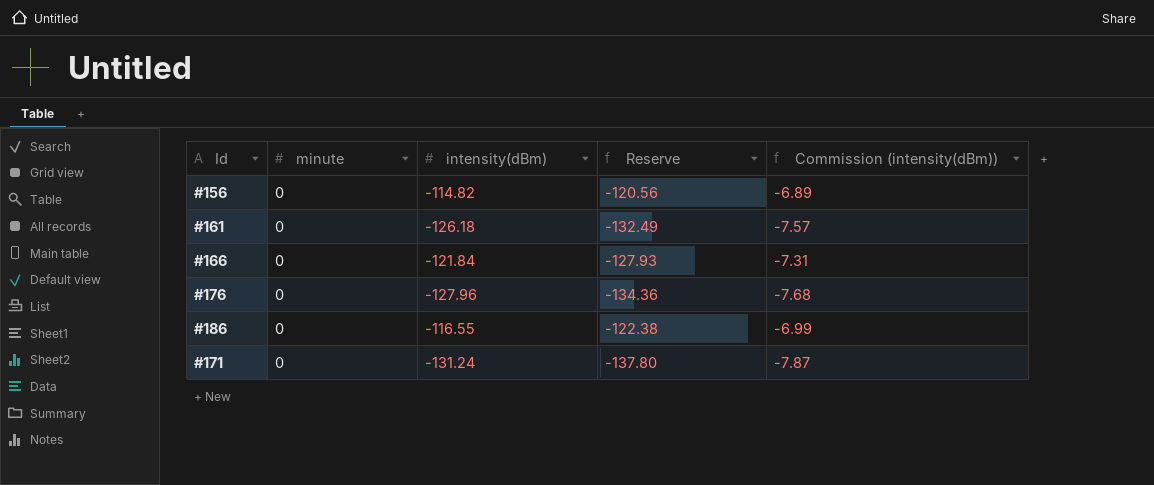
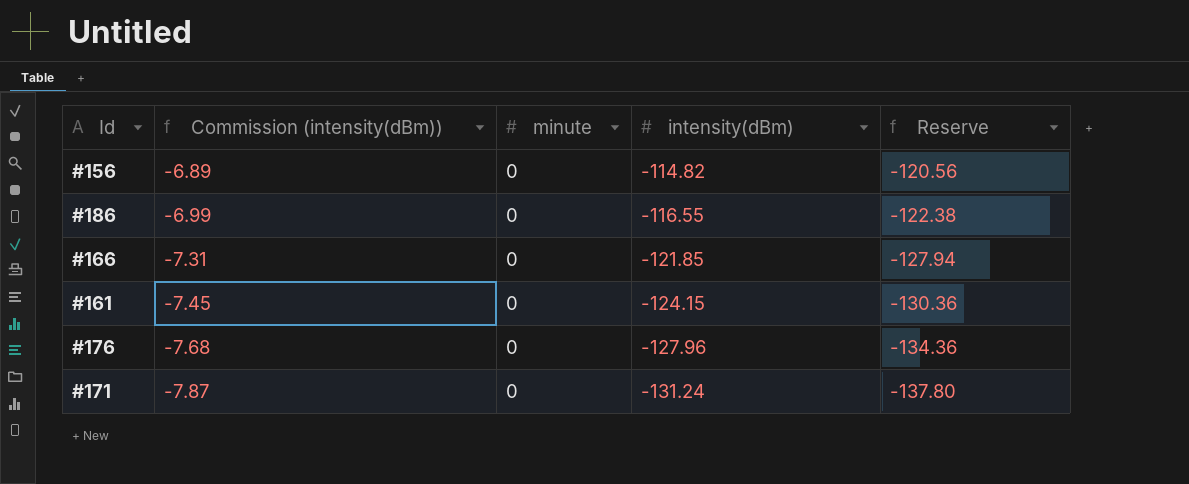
row order: none -> Commission (intensity(dBm)) descending
column Commission (intensity(dBm)) | position: 5 -> 2
#166 | intensity(dBm): -121.84 -> -121.85
#166 | Reserve: -127.93 -> -127.94
#161 | Commission (intensity(dBm)): -7.57 -> -7.45
#161 | intensity(dBm): -126.18 -> -124.15
#161 | Reserve: -132.49 -> -130.36

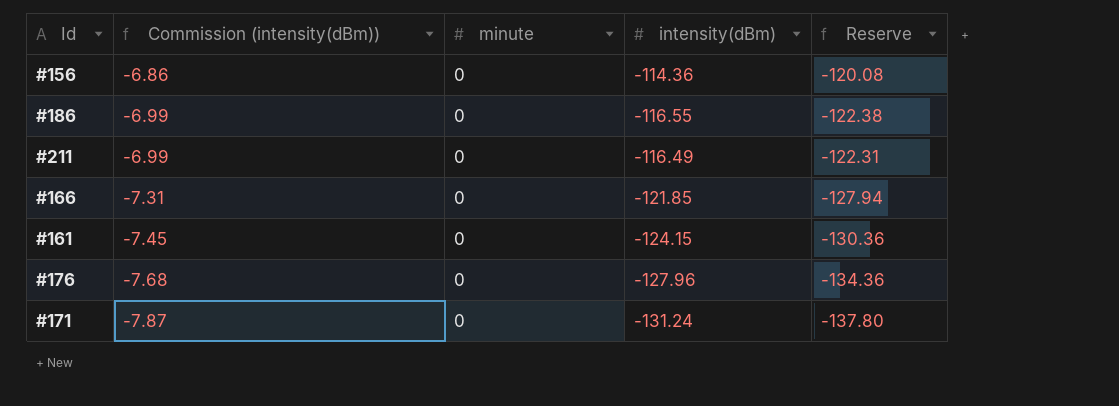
#156 | Commission (intensity(dBm)): -6.89 -> -6.86
#156 | intensity(dBm): -114.82 -> -114.36
#156 | Reserve: -120.56 -> -120.08
row #211: none -> -6.99 | 0 | -116.49 | -122.31

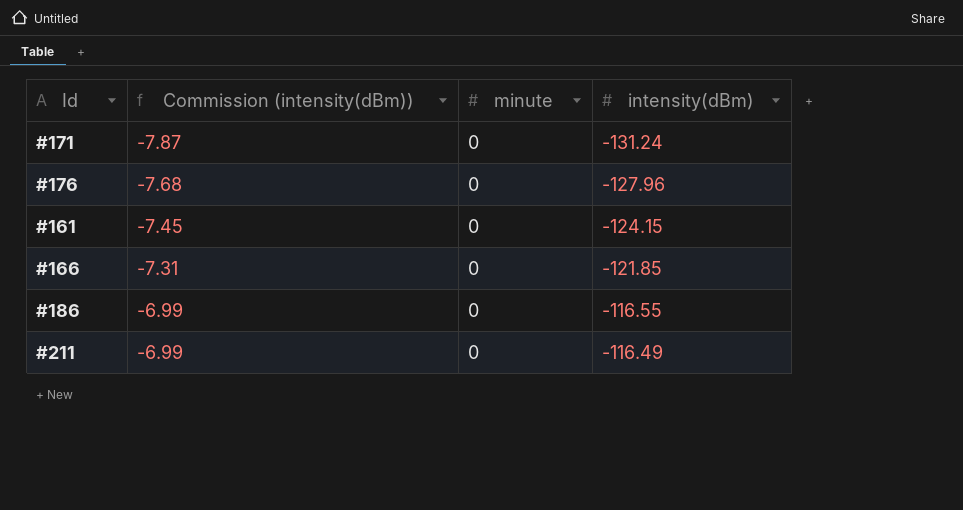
row order: Commission (intensity(dBm)) descending -> Commission (intensity(dBm)) ascending
column Reserve | formula: [intensity(dBm)] * 1.05 -> none
row #156: -6.86 | 0 | -114.36 | -120.08 -> none

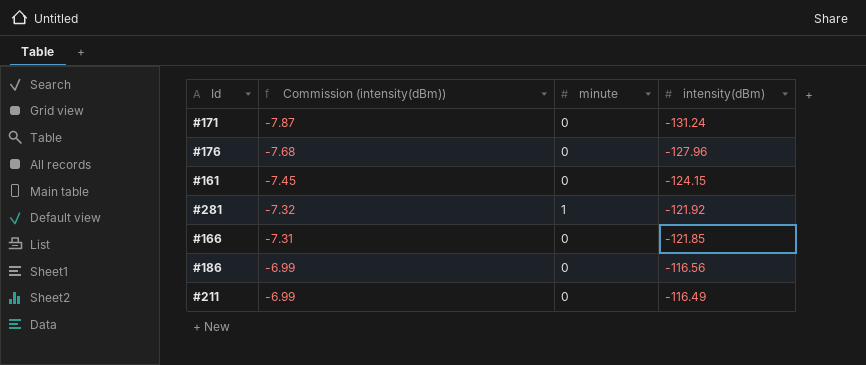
row #281: none -> -7.32 | 1 | -121.92
#186 | intensity(dBm): -116.55 -> -116.56

